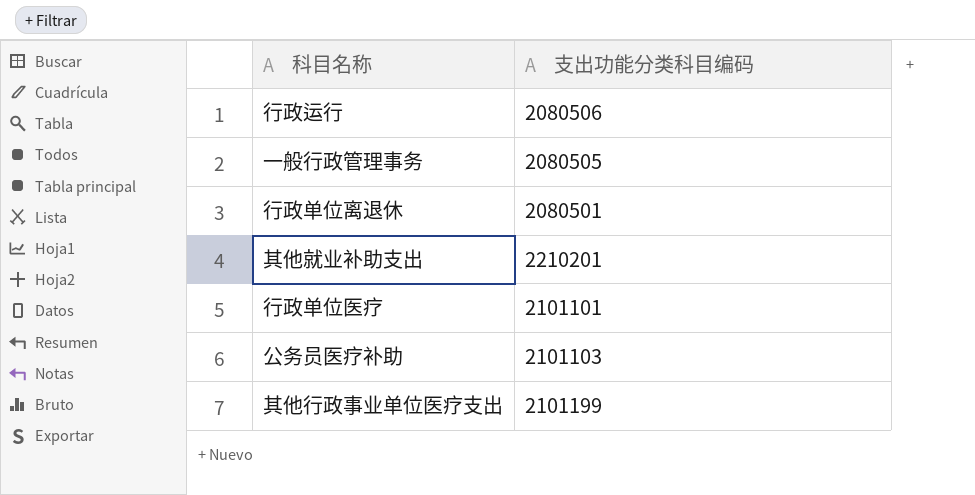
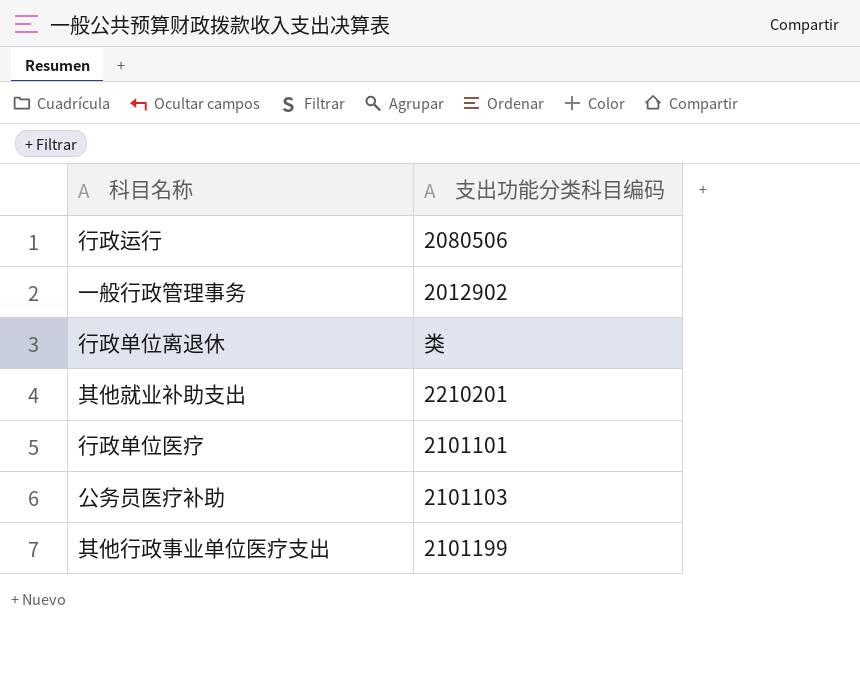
一般行政管理事务 | 支出功能分类科目编码: 2080505 -> 2012902
行政单位离退休 | 支出功能分类科目编码: 2080501 -> 类

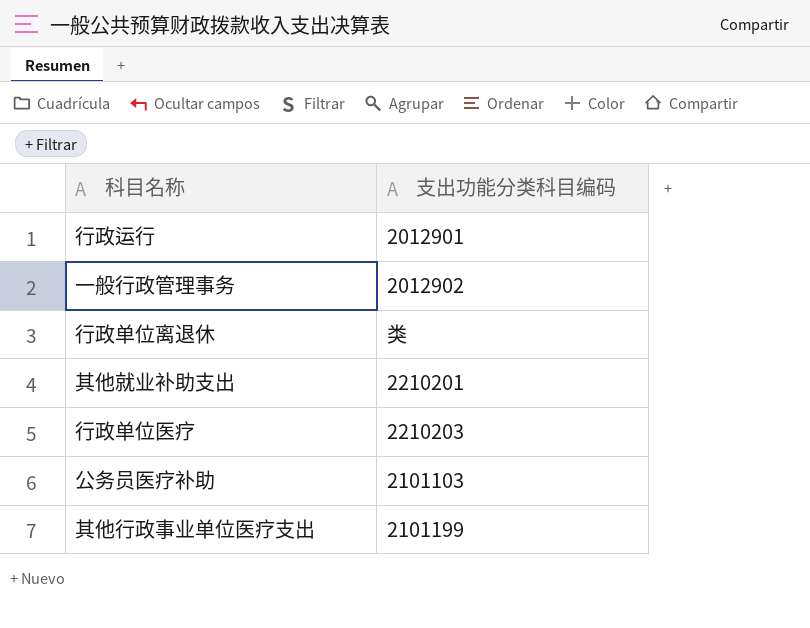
行政运行 | 支出功能分类科目编码: 2080506 -> 2012901
行政单位医疗 | 支出功能分类科目编码: 2101101 -> 2210203

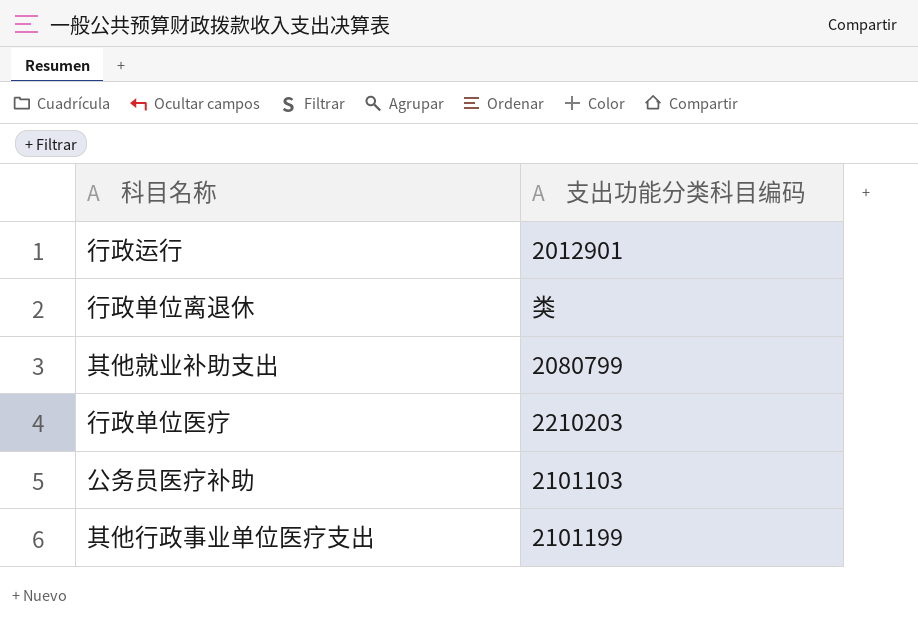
row 一般行政管理事务: 2012902 -> none
其他就业补助支出 | 支出功能分类科目编码: 2210201 -> 2080799

